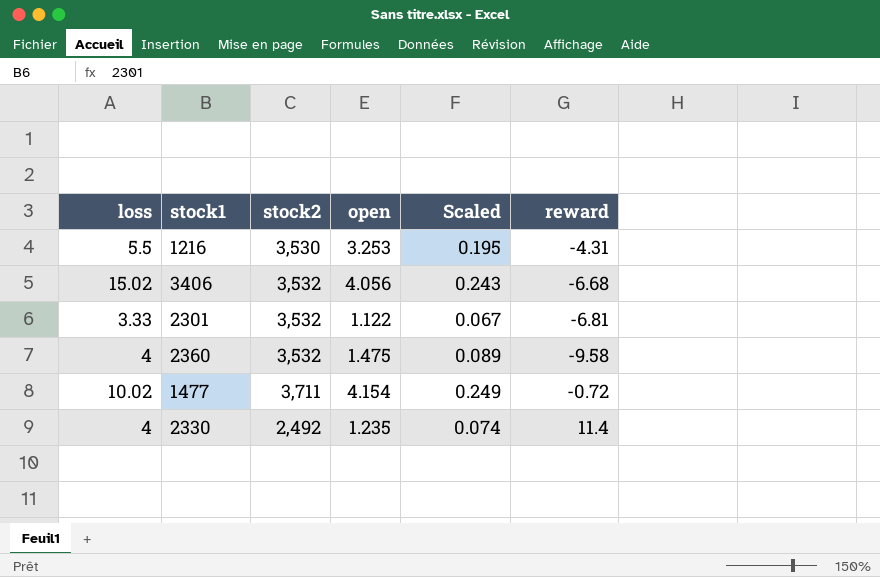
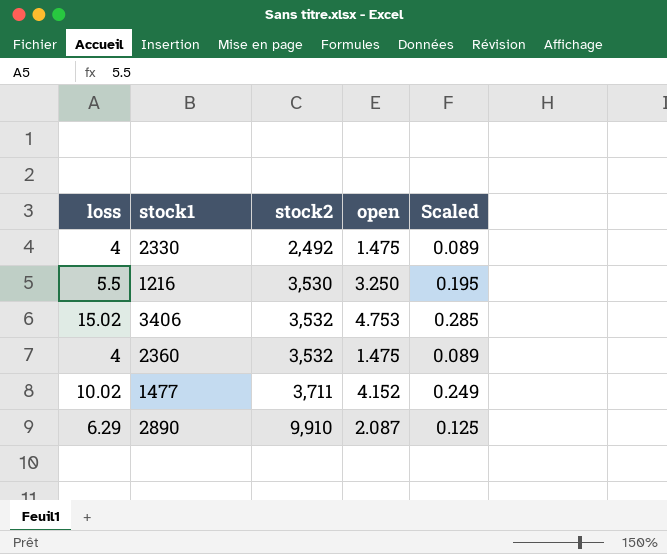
row order: none -> stock2 ascending
column reward | position: 6 -> none
row 2301: 3.33 | 3,532 | 1.122 | 0.067 | -6.81 -> none
2330 | open: 1.235 -> 1.475
2330 | Scaled: 0.074 -> 0.089
1216 | open: 3.253 -> 3.250
3406 | open: 4.056 -> 4.753
3406 | Scaled: 0.243 -> 0.285
1477 | open: 4.154 -> 4.152
row 2890: none -> 6.29 | 9,910 | 2.087 | 0.125

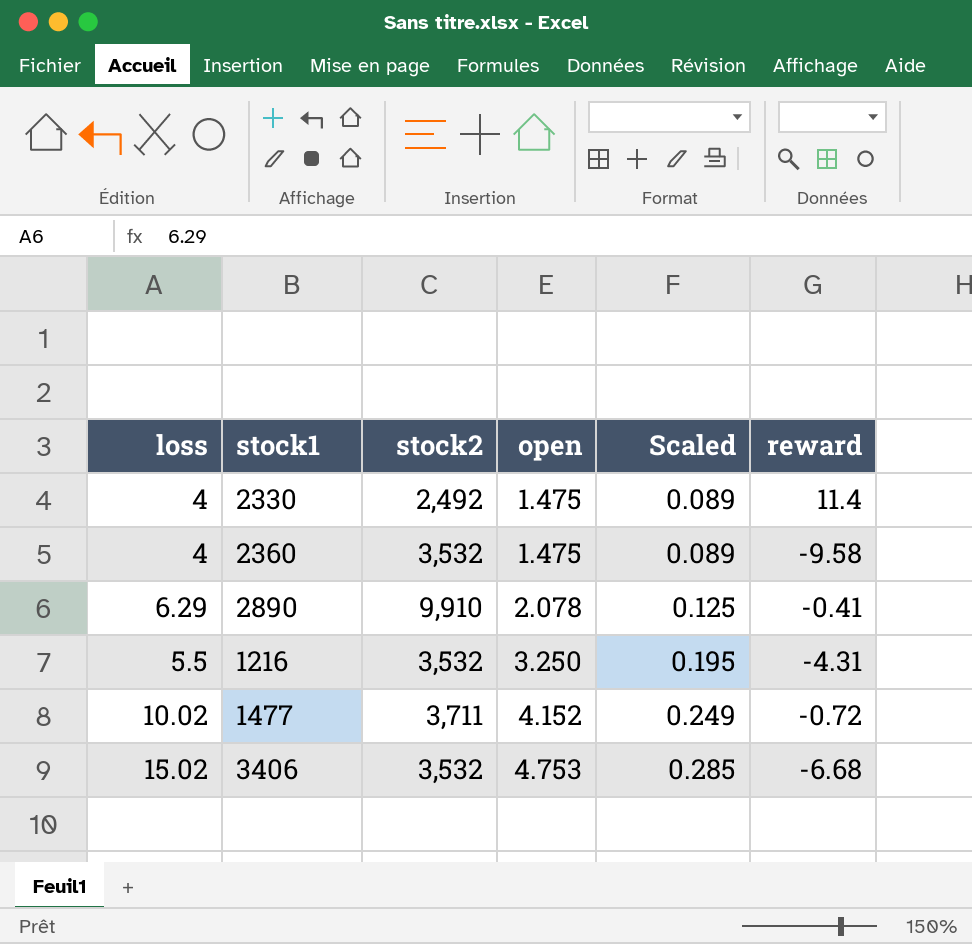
row order: stock2 ascending -> open ascending
column reward | position: none -> 6
2890 | open: 2.087 -> 2.078
1216 | stock2: 3,530 -> 3,532

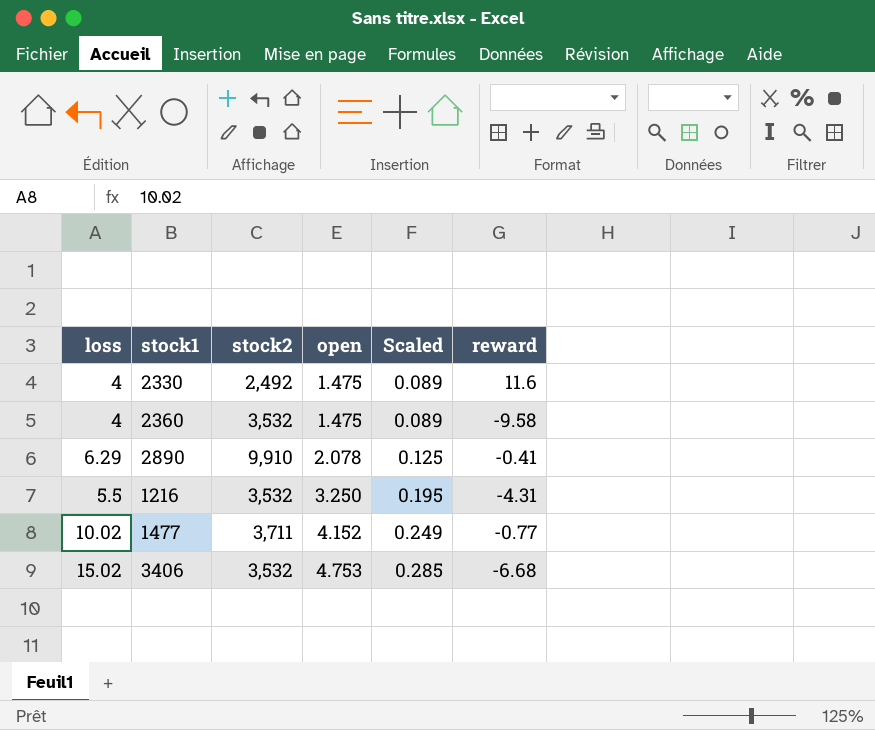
2330 | reward: 11.4 -> 11.6
1477 | reward: -0.72 -> -0.77

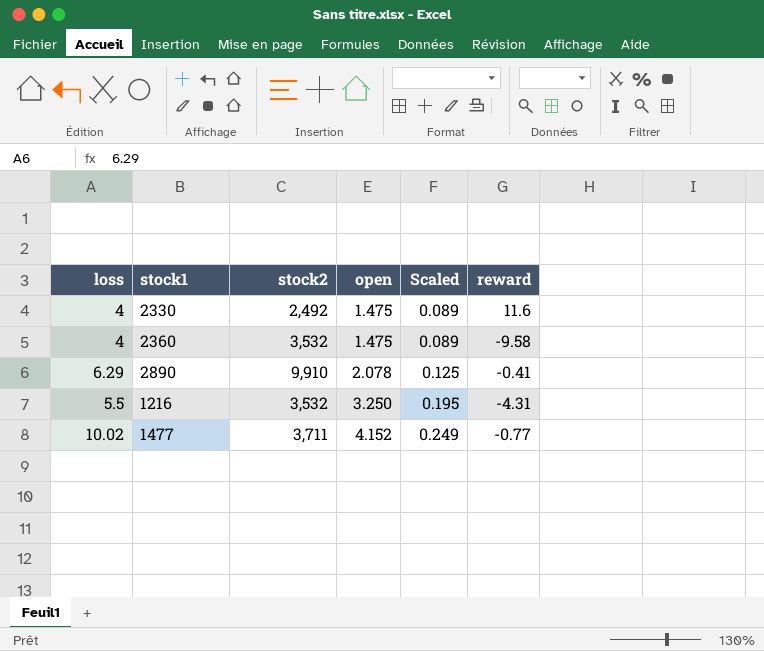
row 3406: 15.02 | 3,532 | 4.753 | 0.285 | -6.68 -> none

